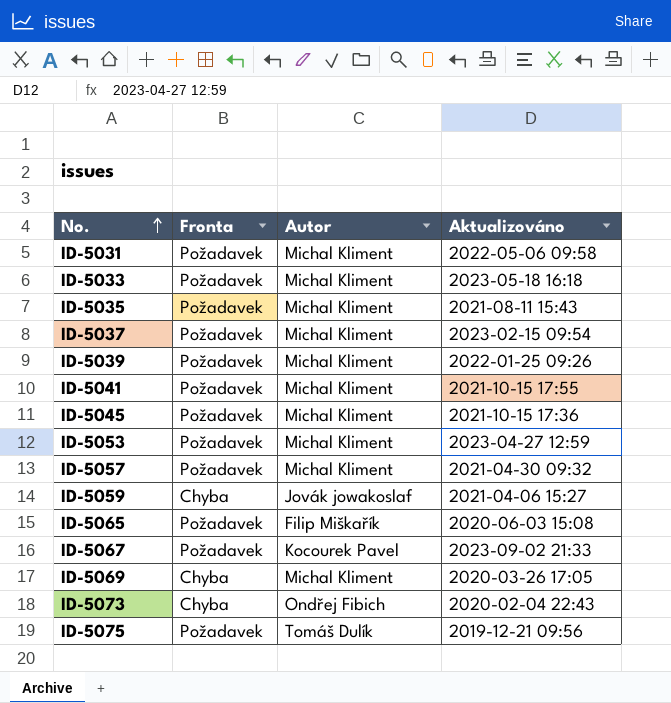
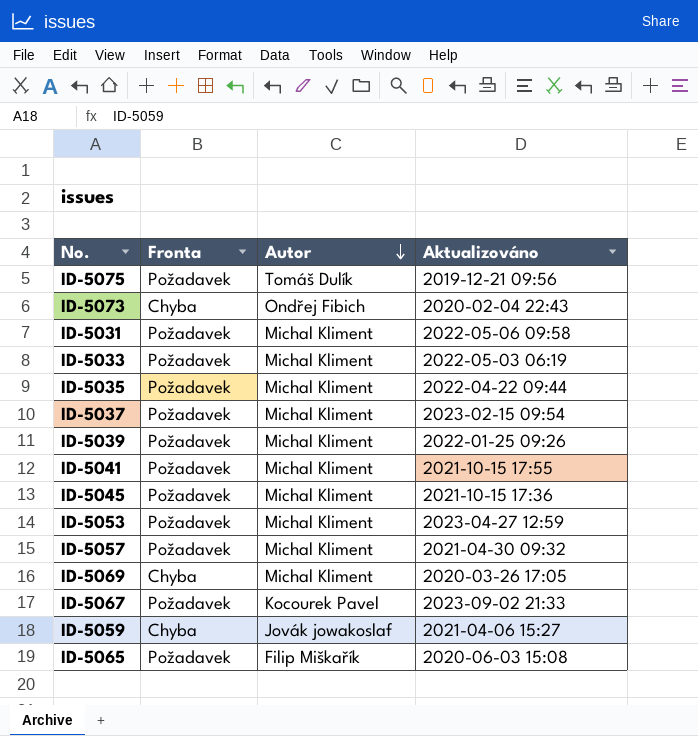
row order: No. ascending -> Autor descending
ID-5033 | Aktualizováno: 2023-05-18 16:18 -> 2022-05-03 06:19
ID-5035 | Aktualizováno: 2021-08-11 15:43 -> 2022-04-22 09:44

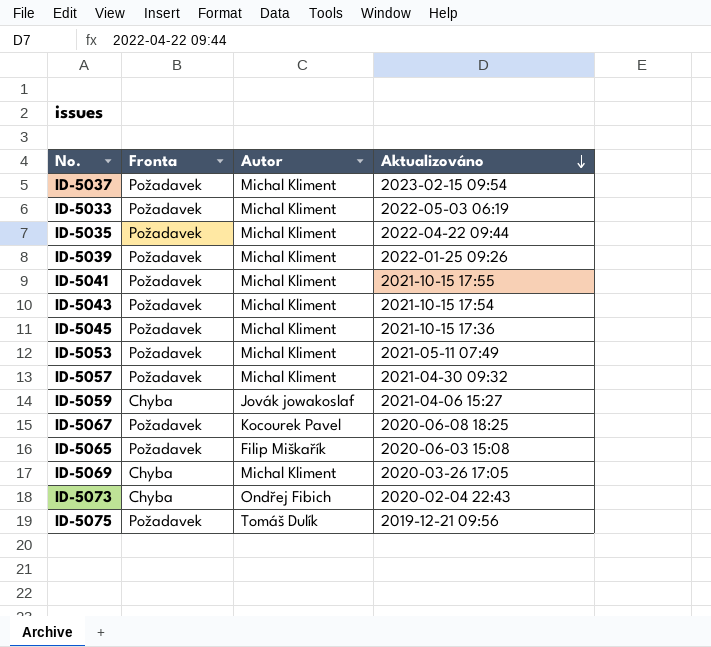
row order: Autor descending -> Aktualizováno descending
row ID-5031: Požadavek | Michal Kliment | 2022-05-06 09:58 -> none
row ID-5043: none -> Požadavek | Michal Kliment | 2021-10-15 17:54
ID-5053 | Aktualizováno: 2023-04-27 12:59 -> 2021-05-11 07:49
ID-5067 | Aktualizováno: 2023-09-02 21:33 -> 2020-06-08 18:25

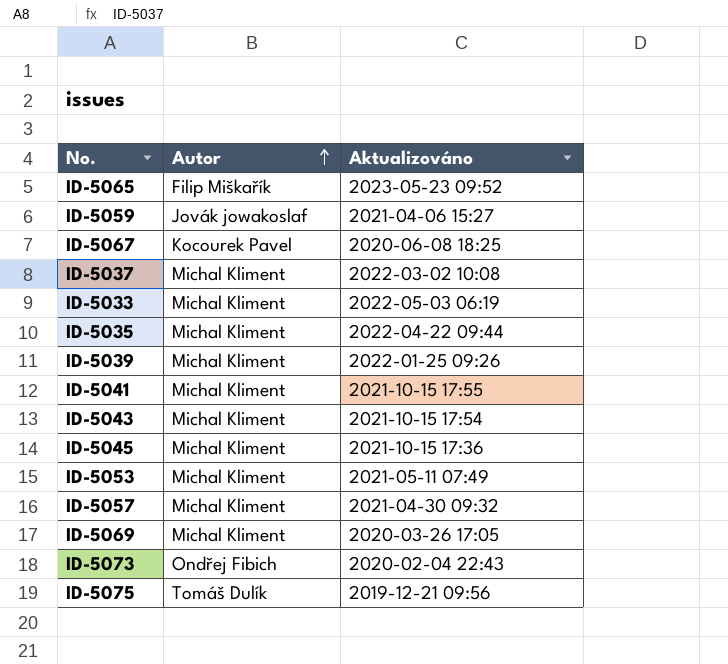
row order: Aktualizováno descending -> Autor ascending
column Fronta | position: 2 -> none
ID-5065 | Aktualizováno: 2020-06-03 15:08 -> 2023-05-23 09:52
ID-5037 | Aktualizováno: 2023-02-15 09:54 -> 2022-03-02 10:08

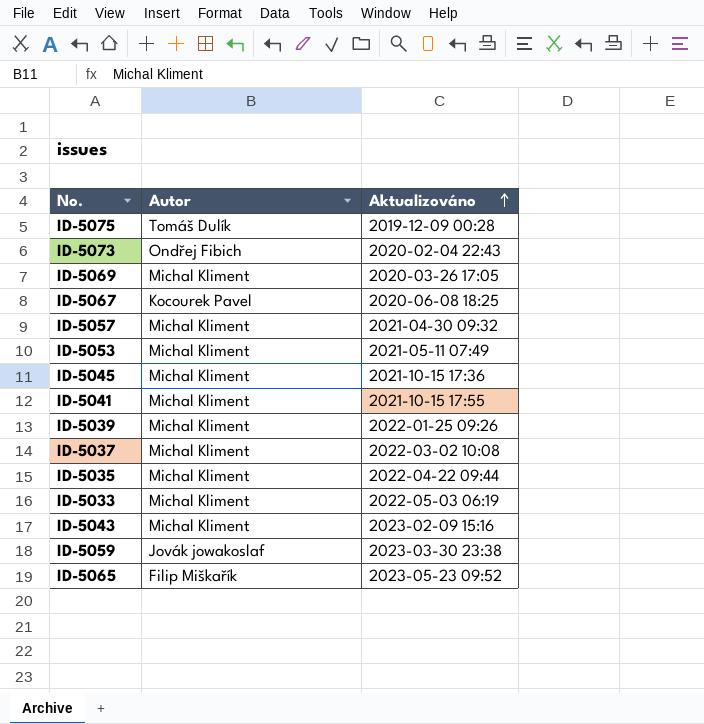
row order: Autor ascending -> Aktualizováno ascending
ID-5075 | Aktualizováno: 2019-12-21 09:56 -> 2019-12-09 00:28
ID-5043 | Aktualizováno: 2021-10-15 17:54 -> 2023-02-09 15:16
ID-5059 | Aktualizováno: 2021-04-06 15:27 -> 2023-03-30 23:38

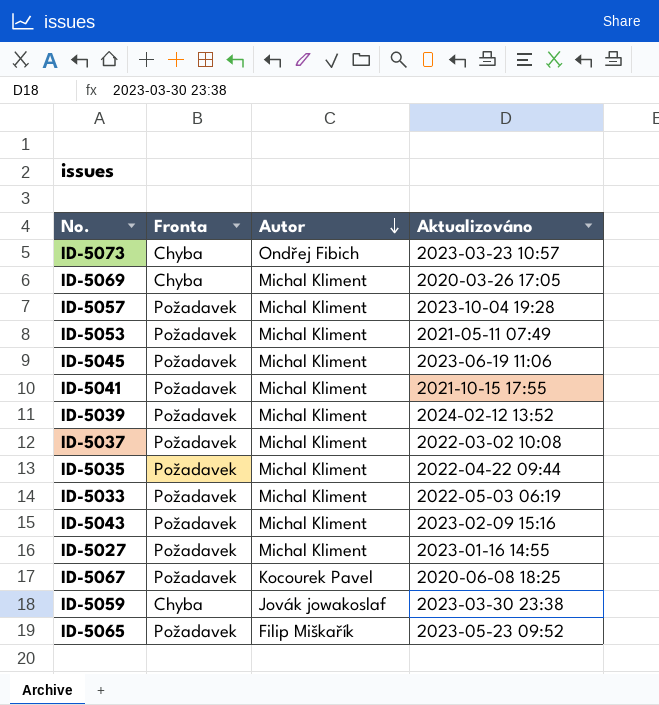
row order: Aktualizováno ascending -> Autor descending
column Fronta | position: none -> 2
row ID-5075: Tomáš Dulík | 2019-12-09 00:28 -> none
ID-5073 | Aktualizováno: 2020-02-04 22:43 -> 2023-03-23 10:57
ID-5057 | Aktualizováno: 2021-04-30 09:32 -> 2023-10-04 19:28
ID-5045 | Aktualizováno: 2021-10-15 17:36 -> 2023-06-19 11:06
ID-5039 | Aktualizováno: 2022-01-25 09:26 -> 2024-02-12 13:52
row ID-5027: none -> Požadavek | Michal Kliment | 2023-01-16 14:55

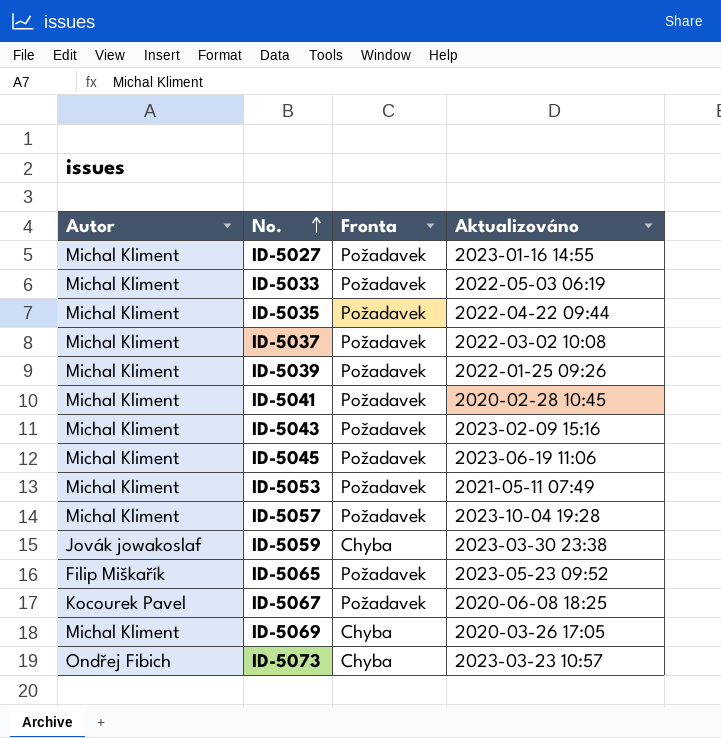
row order: Autor descending -> No. ascending
column Autor | position: 3 -> 1
ID-5039 | Aktualizováno: 2024-02-12 13:52 -> 2022-01-25 09:26
ID-5041 | Aktualizováno: 2021-10-15 17:55 -> 2020-02-28 10:45

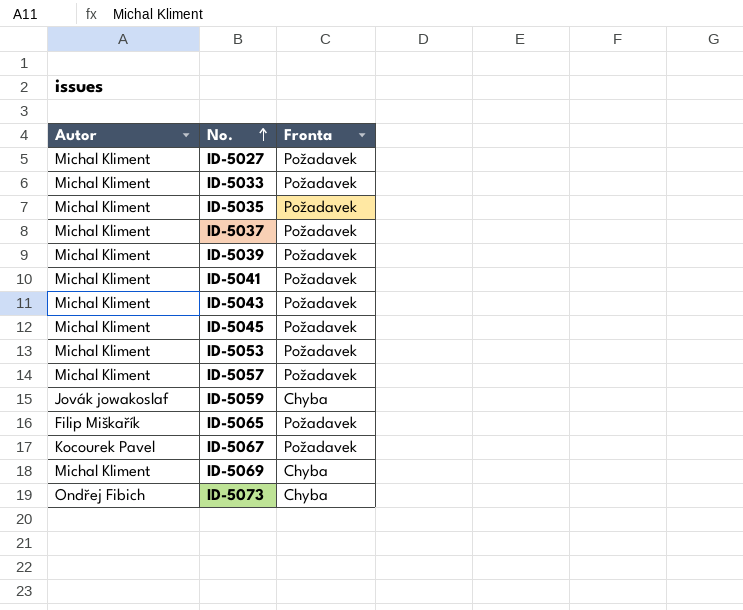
column Aktualizováno | position: 4 -> none

